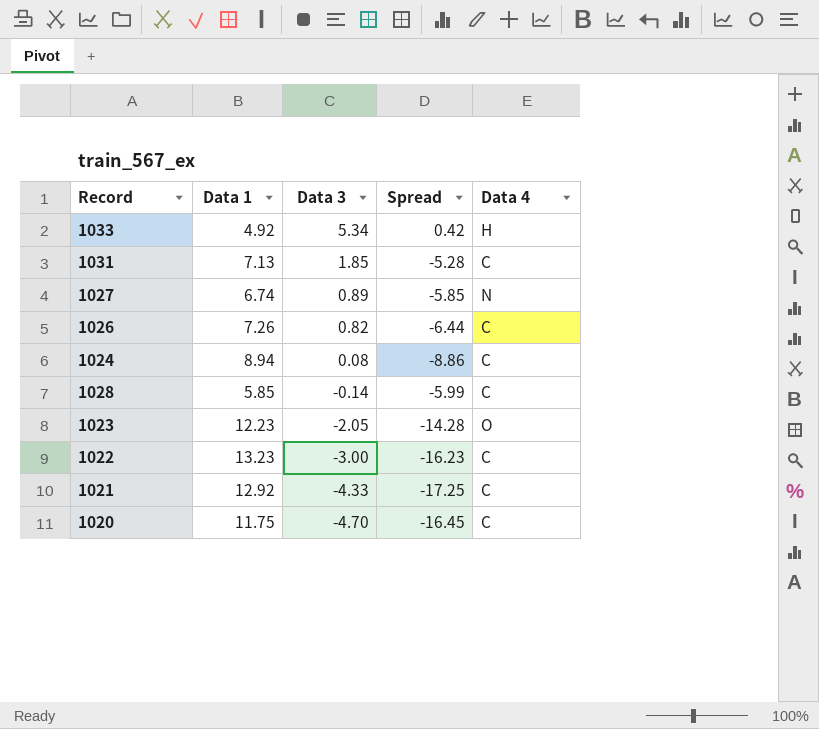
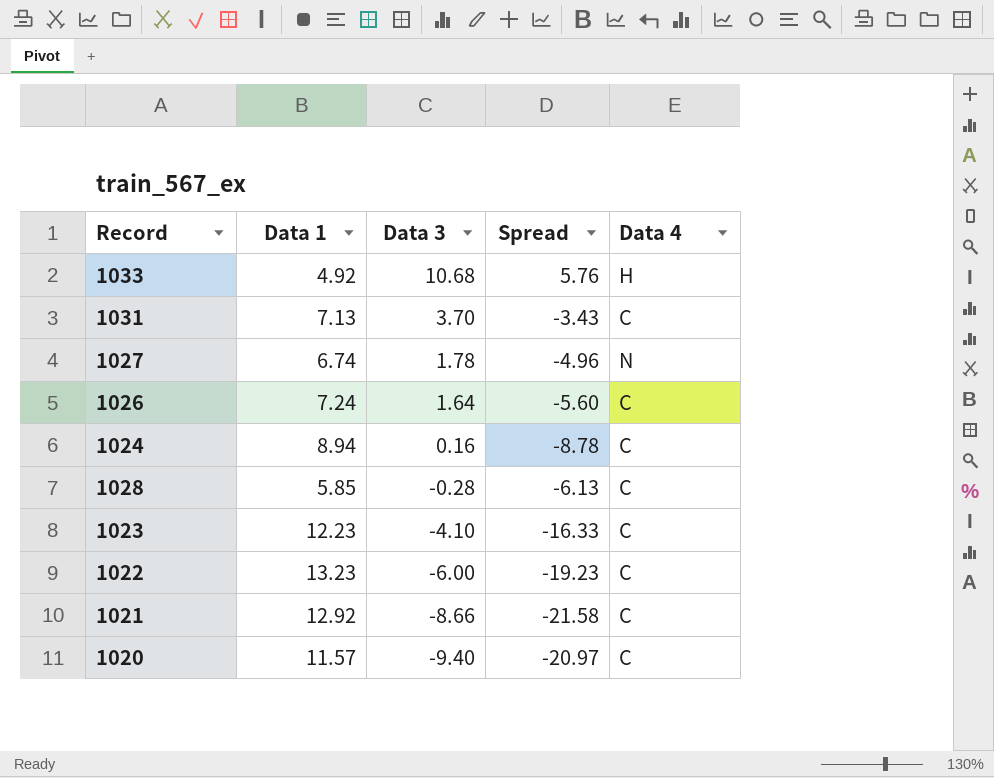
1033 | Data 3: 5.34 -> 10.68
1033 | Spread: 0.42 -> 5.76
1031 | Data 3: 1.85 -> 3.70
1031 | Spread: -5.28 -> -3.43
1027 | Data 3: 0.89 -> 1.78
1027 | Spread: -5.85 -> -4.96
1026 | Data 1: 7.26 -> 7.24
1026 | Data 3: 0.82 -> 1.64
1026 | Spread: -6.44 -> -5.60
1024 | Data 3: 0.08 -> 0.16
1024 | Spread: -8.86 -> -8.78
1028 | Data 3: -0.14 -> -0.28
1028 | Spread: -5.99 -> -6.13
1023 | Data 3: -2.05 -> -4.10
1023 | Spread: -14.28 -> -16.33
1023 | Data 4: O -> C
1022 | Data 3: -3.00 -> -6.00
1022 | Spread: -16.23 -> -19.23
1021 | Data 3: -4.33 -> -8.66
1021 | Spread: -17.25 -> -21.58
1020 | Data 1: 11.75 -> 11.57
1020 | Data 3: -4.70 -> -9.40
1020 | Spread: -16.45 -> -20.97

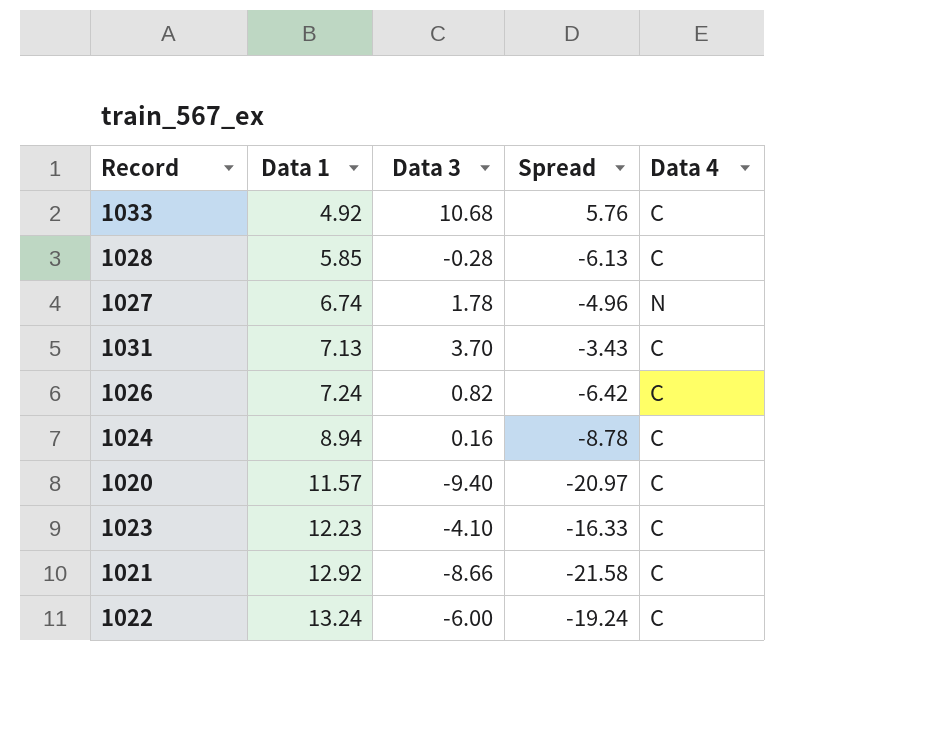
row order: Data 3 descending -> Data 1 ascending
1033 | Data 4: H -> C
1026 | Data 3: 1.64 -> 0.82
1026 | Spread: -5.60 -> -6.42
1022 | Data 1: 13.23 -> 13.24
1022 | Spread: -19.23 -> -19.24

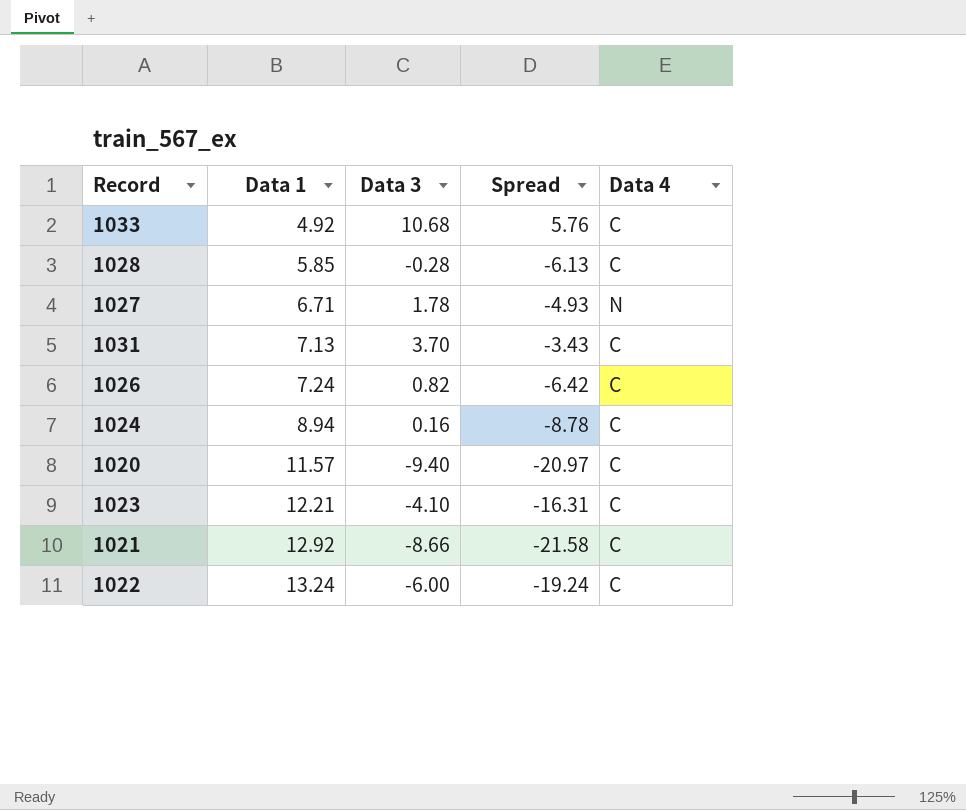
1027 | Data 1: 6.74 -> 6.71
1027 | Spread: -4.96 -> -4.93
1023 | Data 1: 12.23 -> 12.21
1023 | Spread: -16.33 -> -16.31

